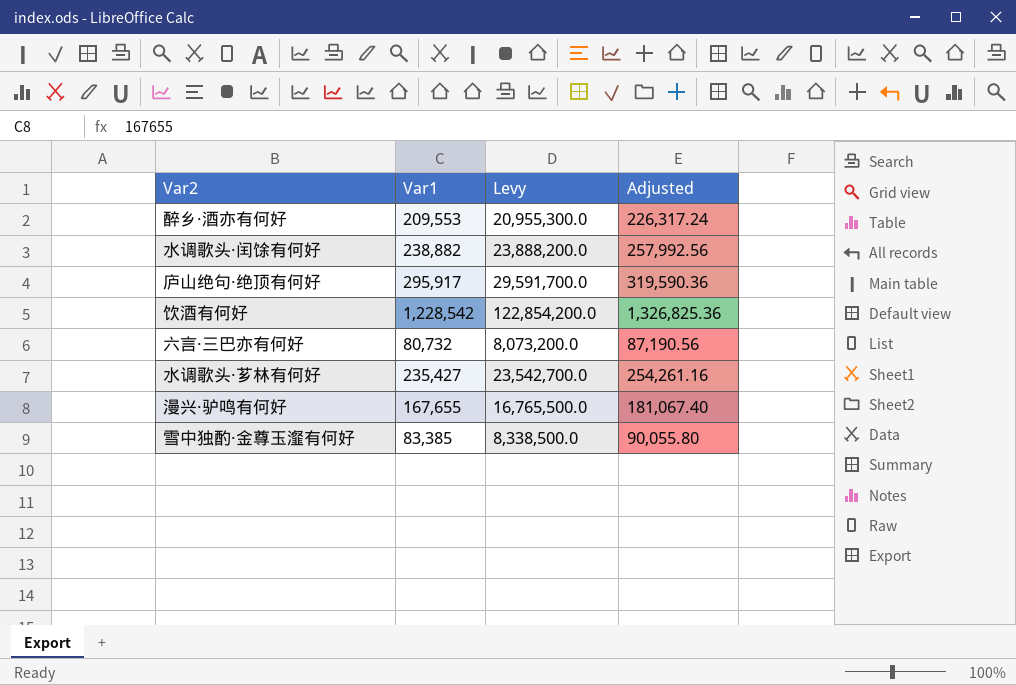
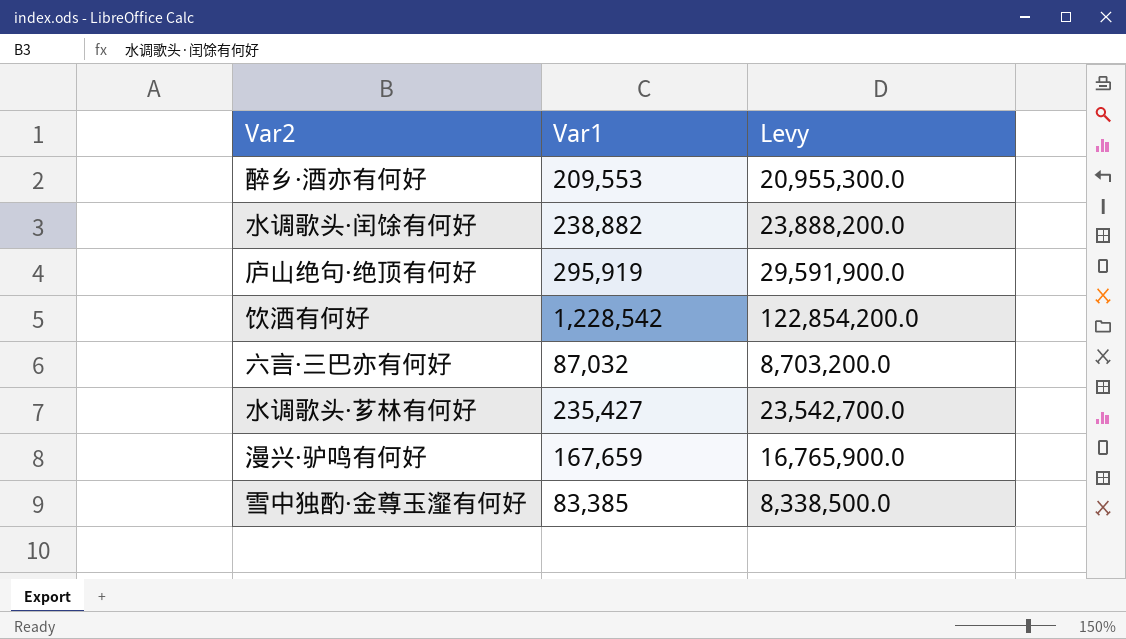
column Adjusted | formula: [Var1] * 1.08 -> none
庐山绝句·绝顶有何好 | Var1: 295,917 -> 295,919
庐山绝句·绝顶有何好 | Levy: 29,591,700.0 -> 29,591,900.0
六言·三巴亦有何好 | Var1: 80,732 -> 87,032
六言·三巴亦有何好 | Levy: 8,073,200.0 -> 8,703,200.0
漫兴·驴鸣有何好 | Var1: 167,655 -> 167,659
漫兴·驴鸣有何好 | Levy: 16,765,500.0 -> 16,765,900.0

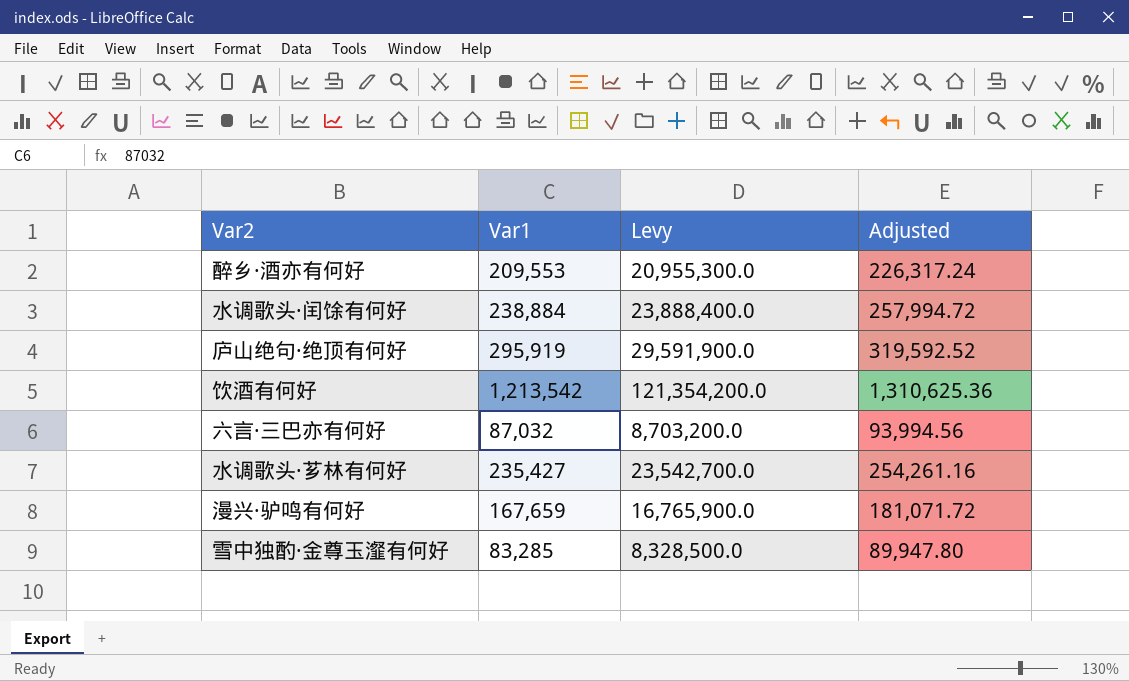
column Adjusted | formula: none -> [Var1] * 1.08
水调歌头·闰馀有何好 | Var1: 238,882 -> 238,884
水调歌头·闰馀有何好 | Levy: 23,888,200.0 -> 23,888,400.0
饮酒有何好 | Var1: 1,228,542 -> 1,213,542
饮酒有何好 | Levy: 122,854,200.0 -> 121,354,200.0
雪中独酌·金尊玉瀣有何好 | Var1: 83,385 -> 83,285
雪中独酌·金尊玉瀣有何好 | Levy: 8,338,500.0 -> 8,328,500.0

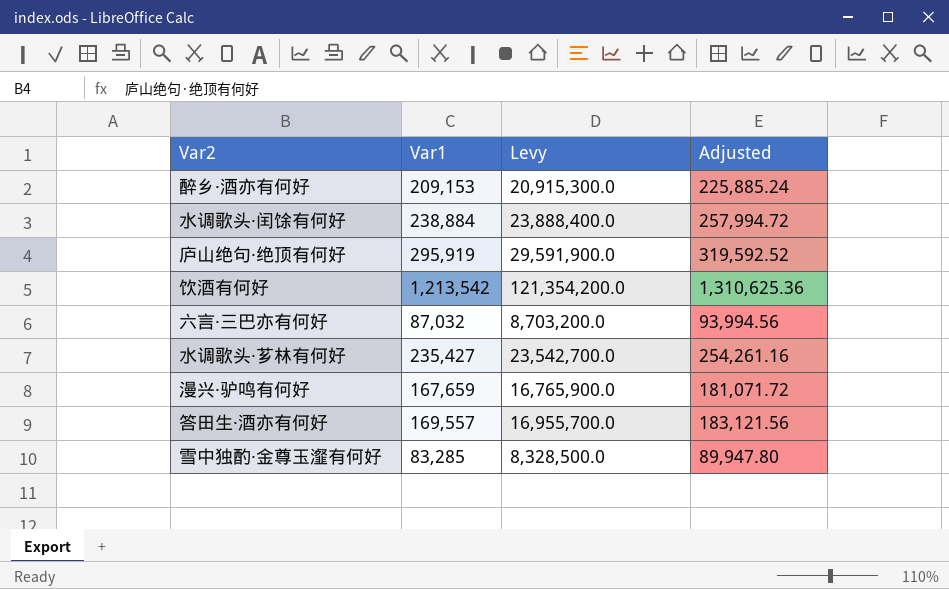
醉乡·酒亦有何好 | Var1: 209,553 -> 209,153
醉乡·酒亦有何好 | Levy: 20,955,300.0 -> 20,915,300.0
醉乡·酒亦有何好 | Adjusted: 226,317.24 -> 225,885.24
row 答田生·酒亦有何好: none -> 169,557 | 16,955,700.0 | 183,121.56

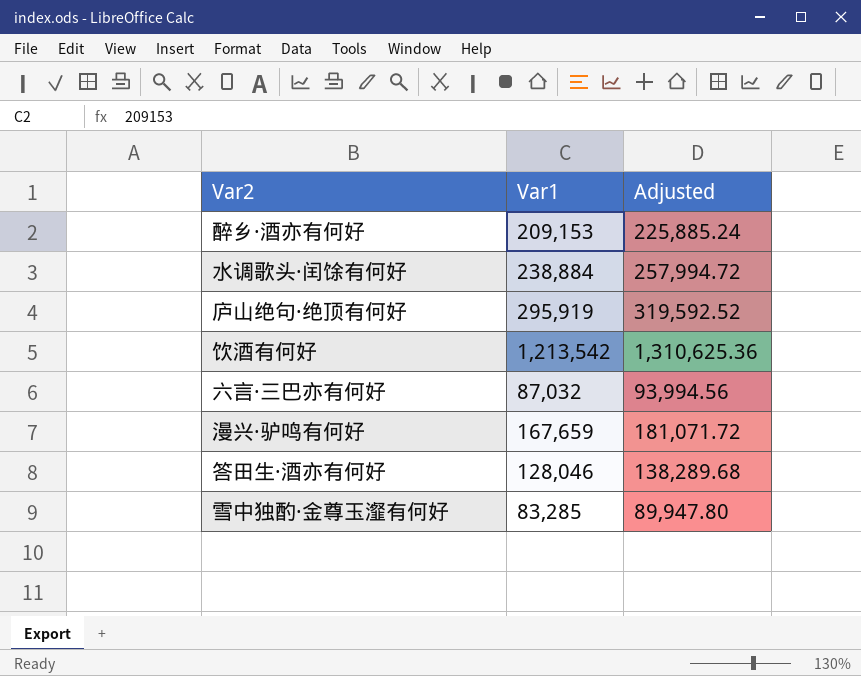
column Levy | formula: [Var1] * 100 -> none
row 水调歌头·芗林有何好: 235,427 | 23,542,700.0 | 254,261.16 -> none
答田生·酒亦有何好 | Var1: 169,557 -> 128,046
答田生·酒亦有何好 | Adjusted: 183,121.56 -> 138,289.68

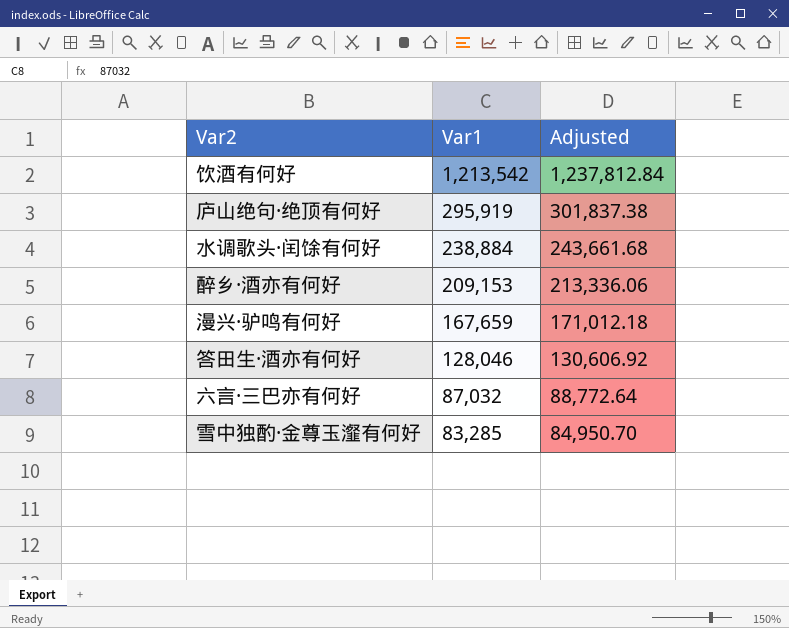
row order: none -> Var1 descending
column Adjusted | formula: [Var1] * 1.08 -> [Var1] * 1.02

